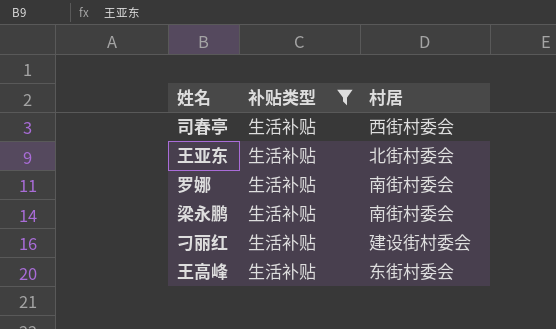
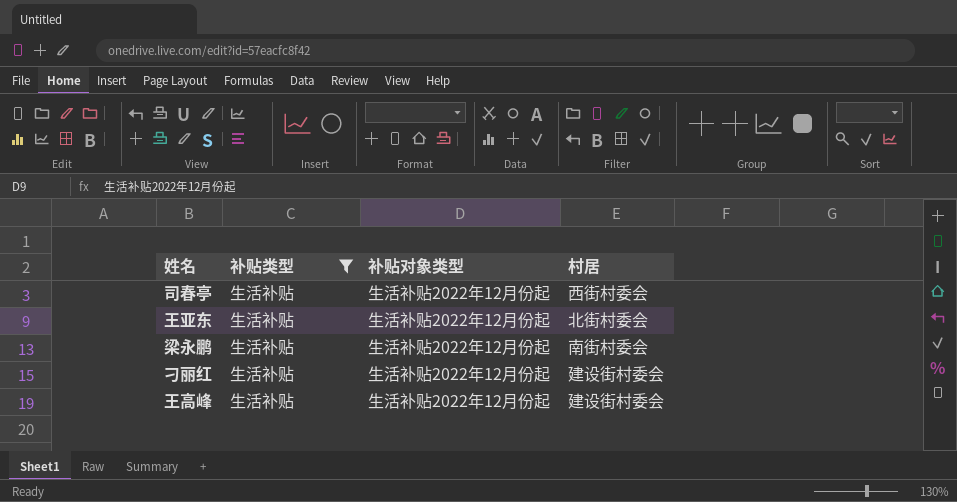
column 补贴对象类型 | position: none -> 3
row 罗娜: 生活补贴 | 南街村委会 -> none
王高峰 | 村居: 东街村委会 -> 建设街村委会

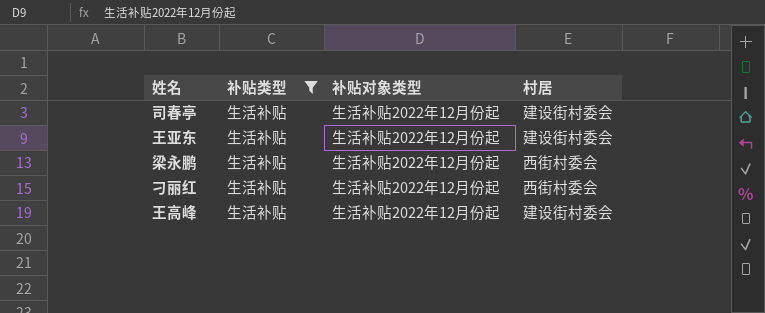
司春亭 | 村居: 西街村委会 -> 建设街村委会
王亚东 | 村居: 北街村委会 -> 建设街村委会
梁永鹏 | 村居: 南街村委会 -> 西街村委会
刁丽红 | 村居: 建设街村委会 -> 西街村委会

